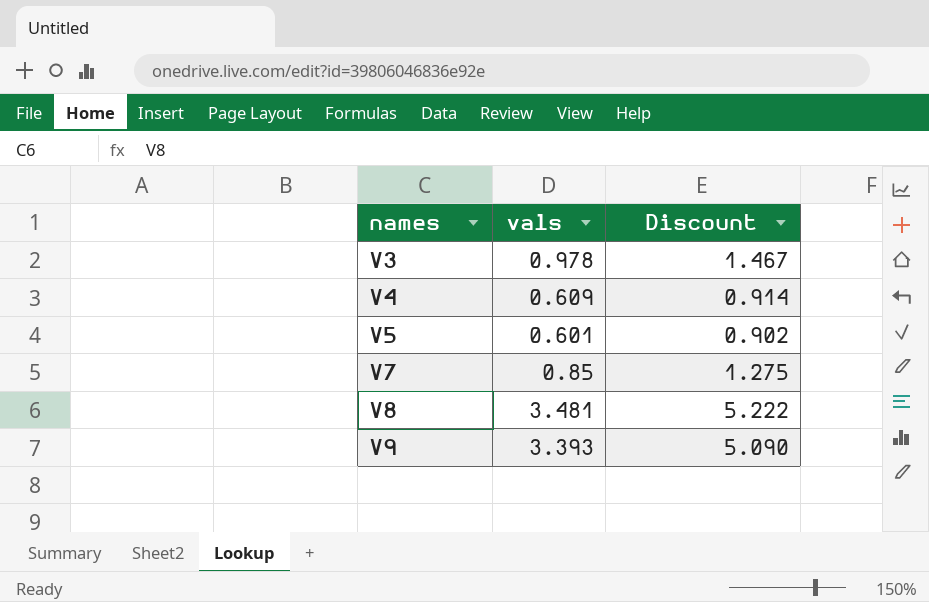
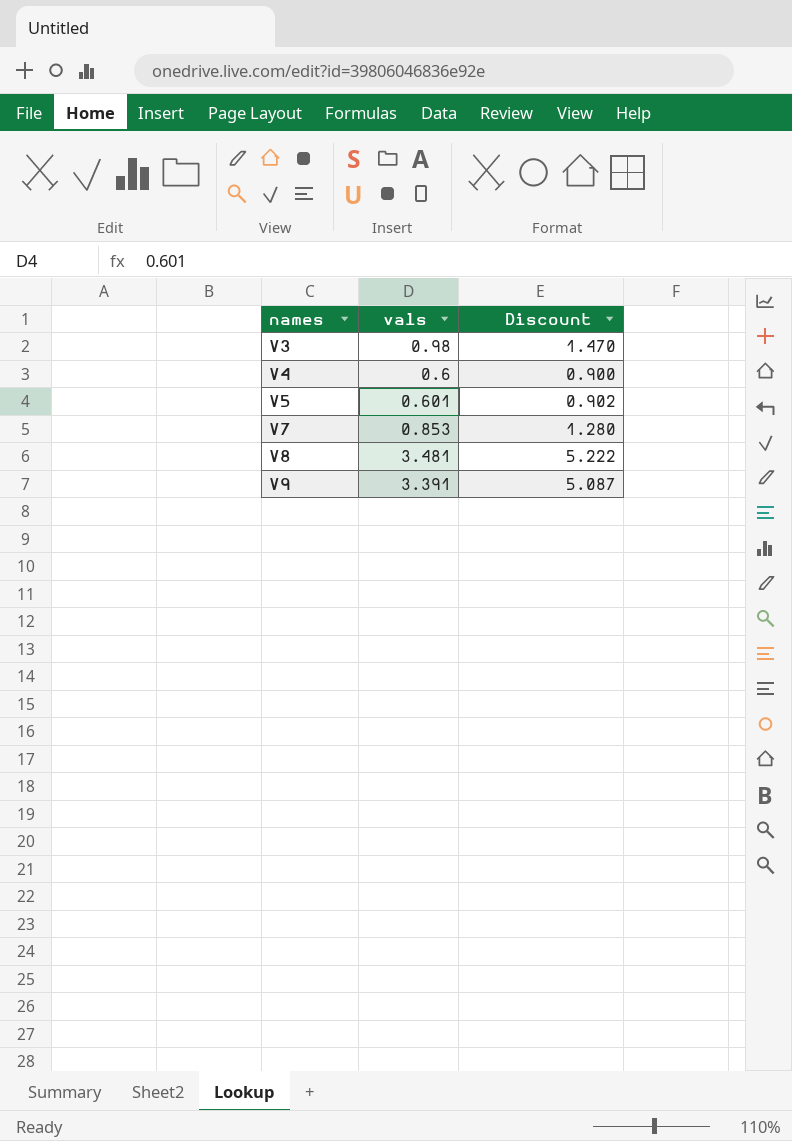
V3 | vals: 0.978 -> 0.98
V3 | Discount: 1.467 -> 1.470
V4 | vals: 0.609 -> 0.6
V4 | Discount: 0.914 -> 0.900
V7 | vals: 0.85 -> 0.853
V7 | Discount: 1.275 -> 1.280
V9 | vals: 3.393 -> 3.391
V9 | Discount: 5.090 -> 5.087

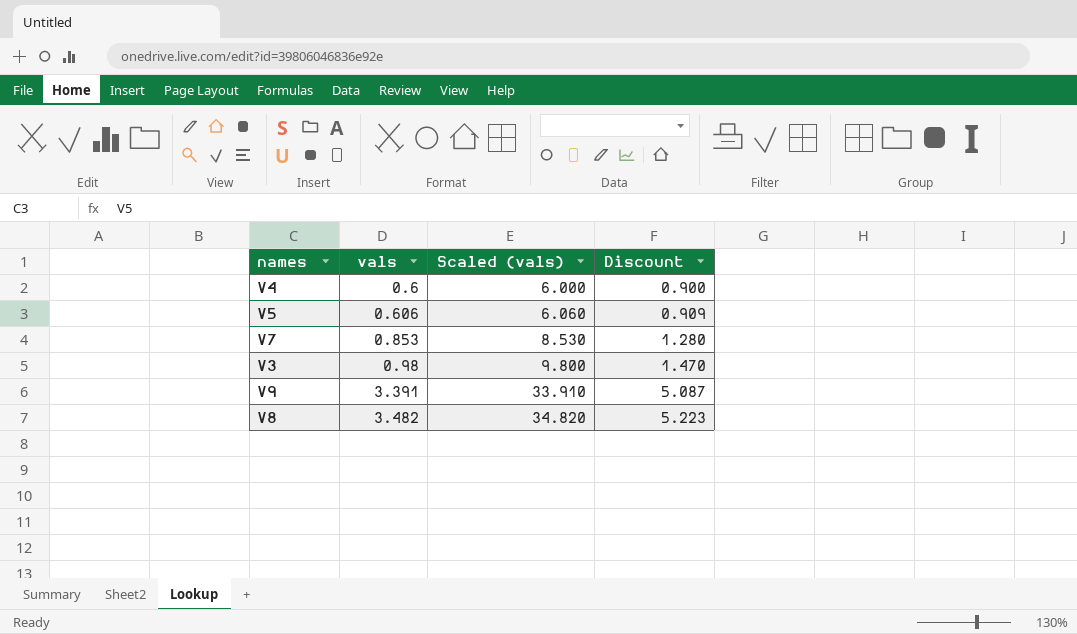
row order: names ascending -> vals ascending
column Scaled (vals) | formula: none -> [vals] * 10
V5 | vals: 0.601 -> 0.606
V5 | Discount: 0.902 -> 0.909
V8 | vals: 3.481 -> 3.482
V8 | Discount: 5.222 -> 5.223

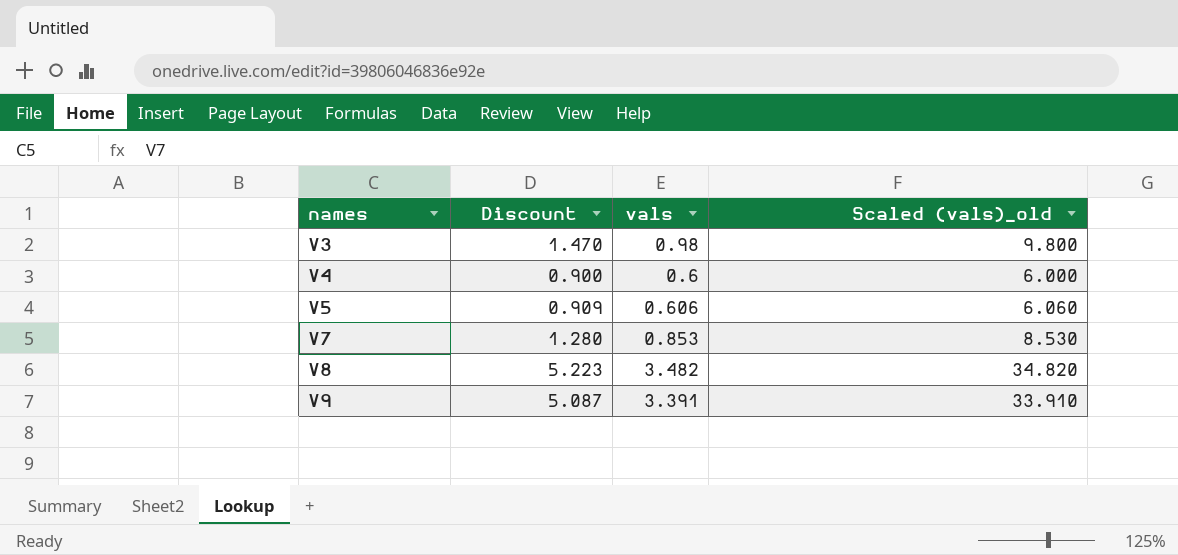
row order: vals ascending -> names ascending
column Discount | position: 4 -> 2
column name: Scaled (vals) -> Scaled (vals)_old

